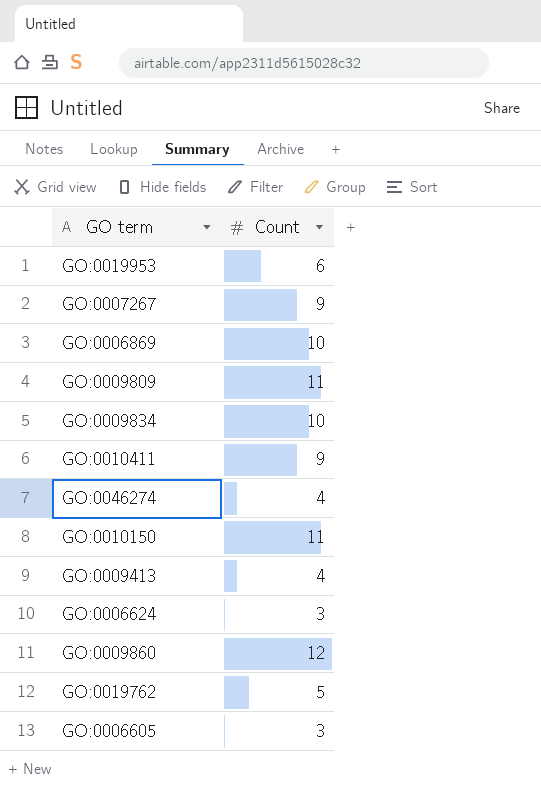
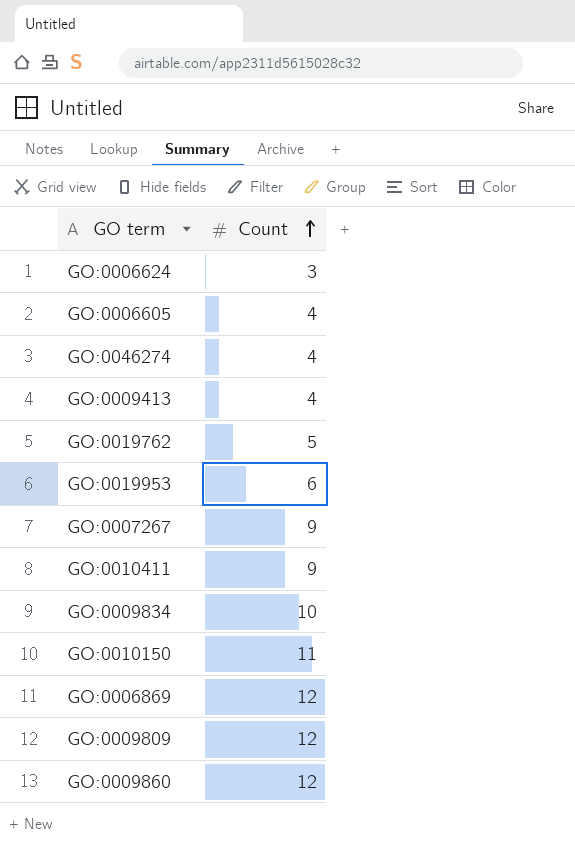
row order: none -> Count ascending
GO:0006605 | Count: 3 -> 4
GO:0006869 | Count: 10 -> 12
GO:0009809 | Count: 11 -> 12

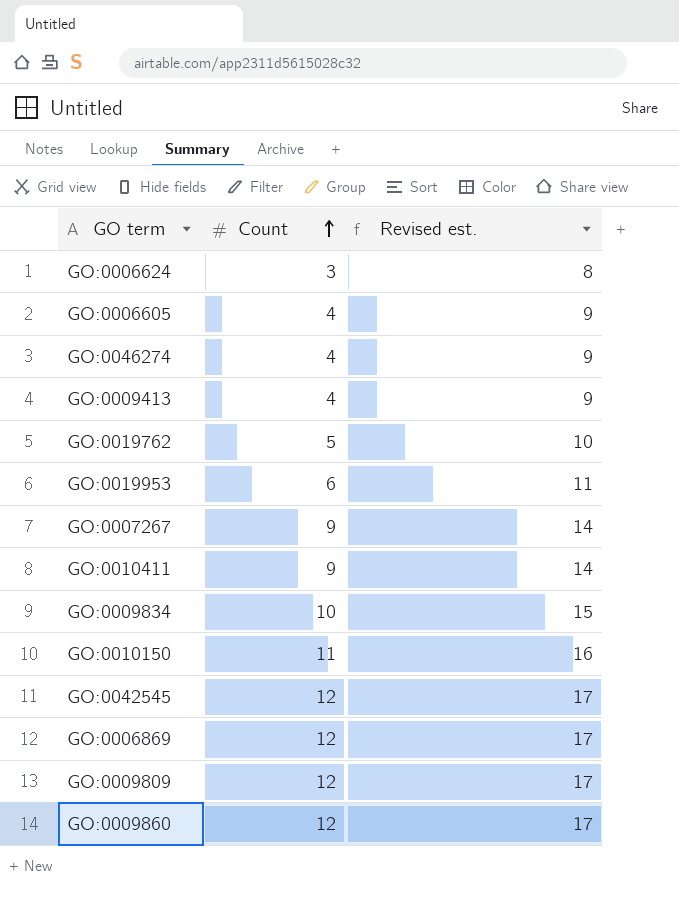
column Revised est. | formula: none -> [Count] + 5
row GO:0042545: none -> 12 | 17

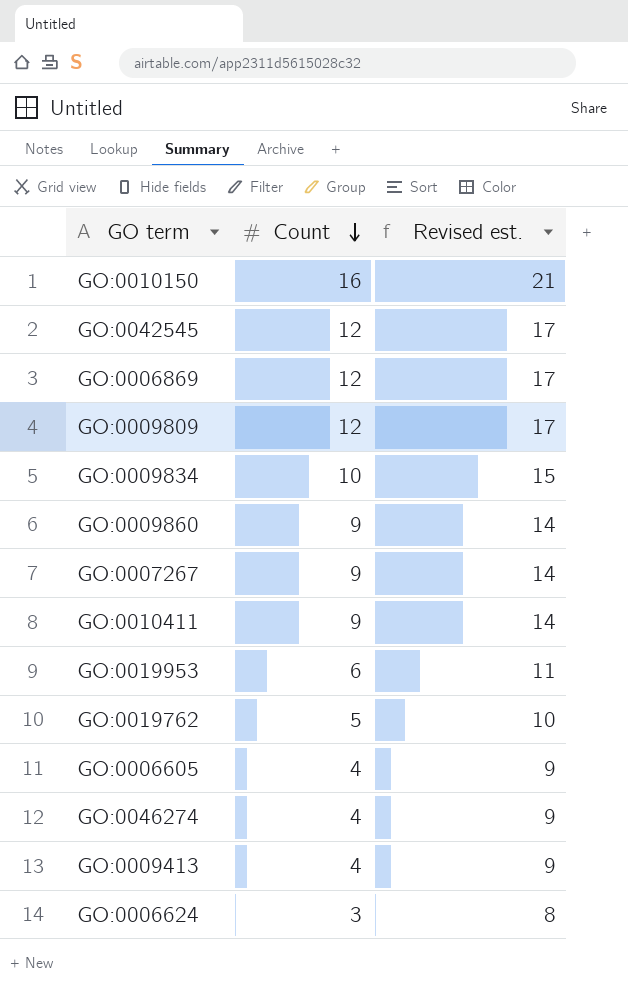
row order: Count ascending -> Count descending
GO:0010150 | Count: 11 -> 16
GO:0010150 | Revised est.: 16 -> 21
GO:0009860 | Count: 12 -> 9
GO:0009860 | Revised est.: 17 -> 14

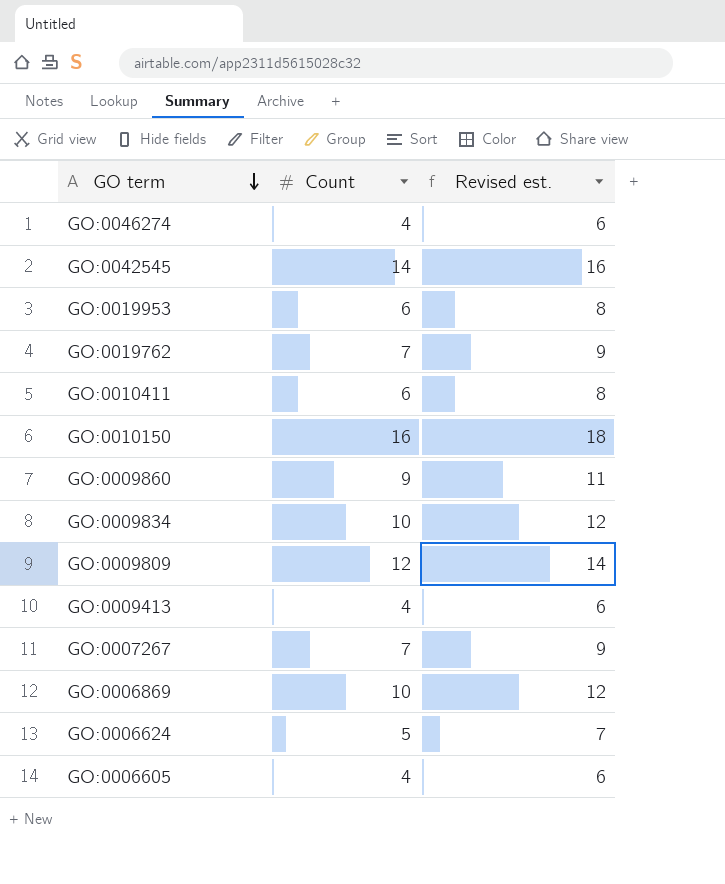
row order: Count descending -> GO term descending
column Revised est. | formula: [Count] + 5 -> [Count] + 2
GO:0042545 | Count: 12 -> 14
GO:0019762 | Count: 5 -> 7
GO:0010411 | Count: 9 -> 6
GO:0007267 | Count: 9 -> 7
GO:0006869 | Count: 12 -> 10
GO:0006624 | Count: 3 -> 5

